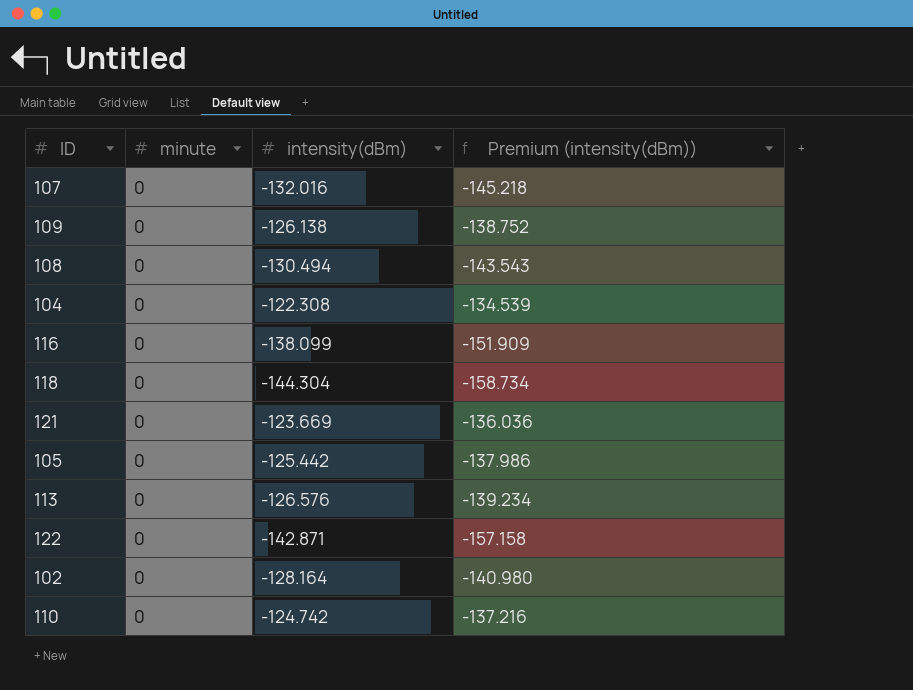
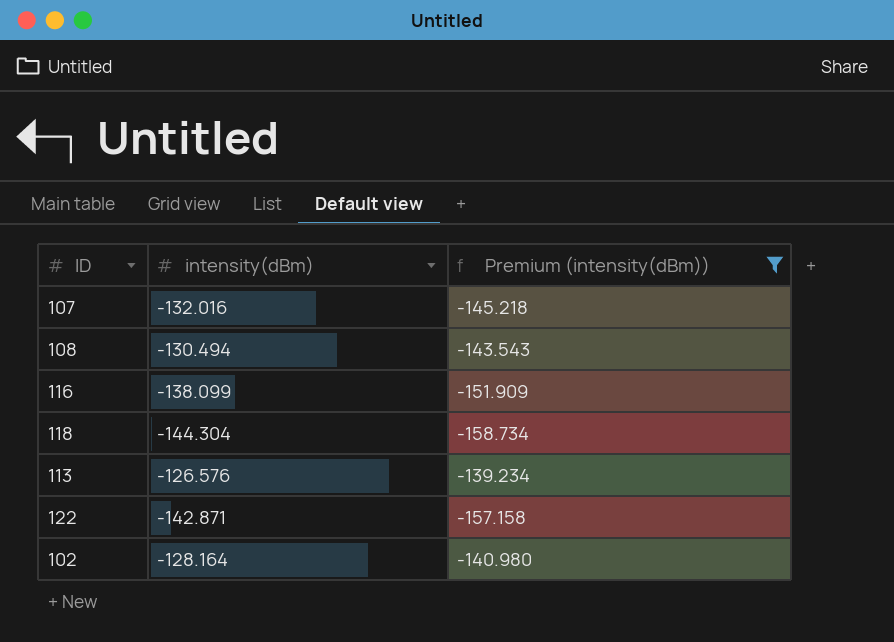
filter: none -> Premium (intensity(dBm)) <= -139.234
column minute | position: 2 -> none

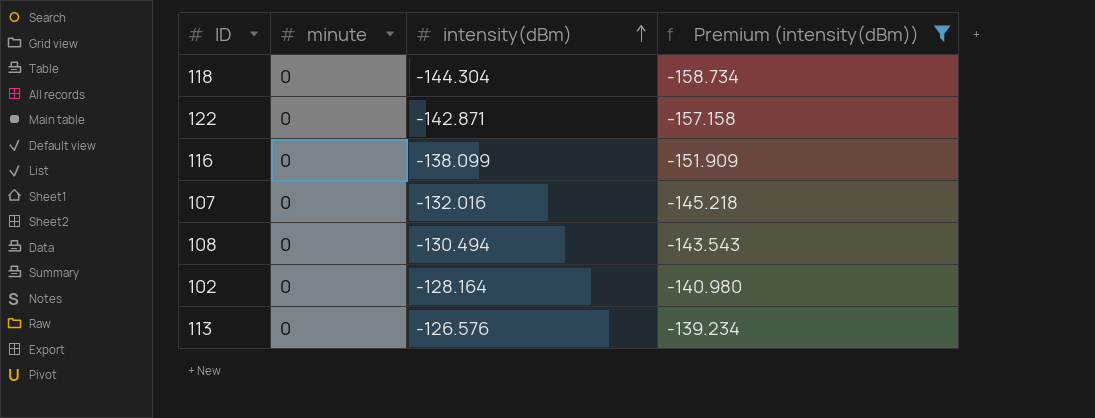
row order: none -> intensity(dBm) ascending
column minute | position: none -> 2

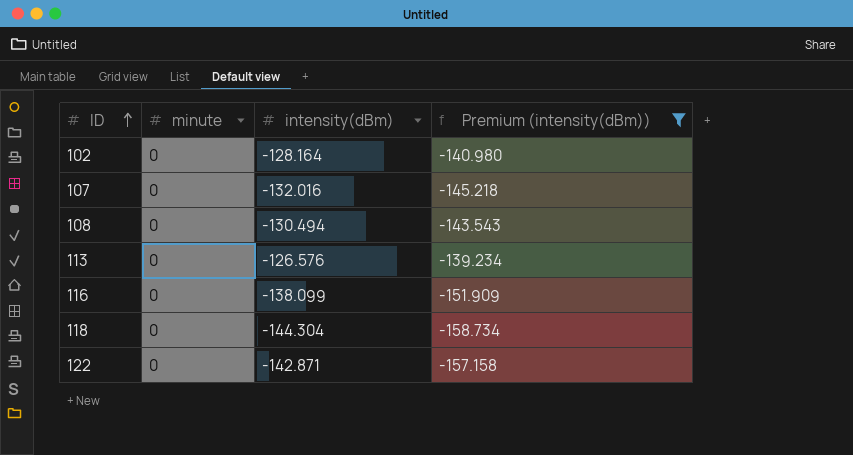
row order: intensity(dBm) ascending -> ID ascending

